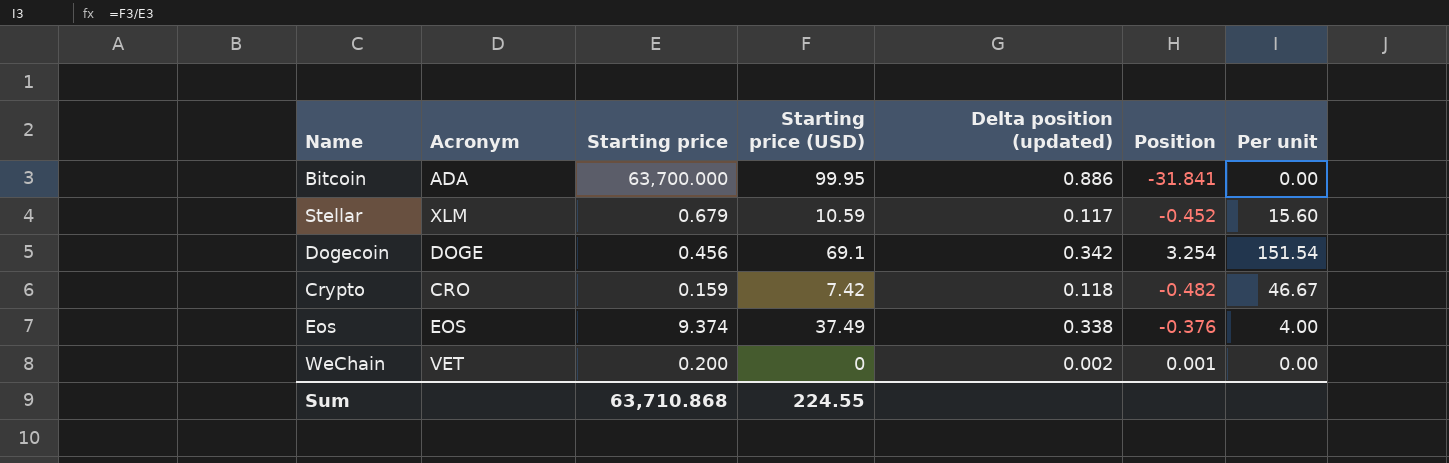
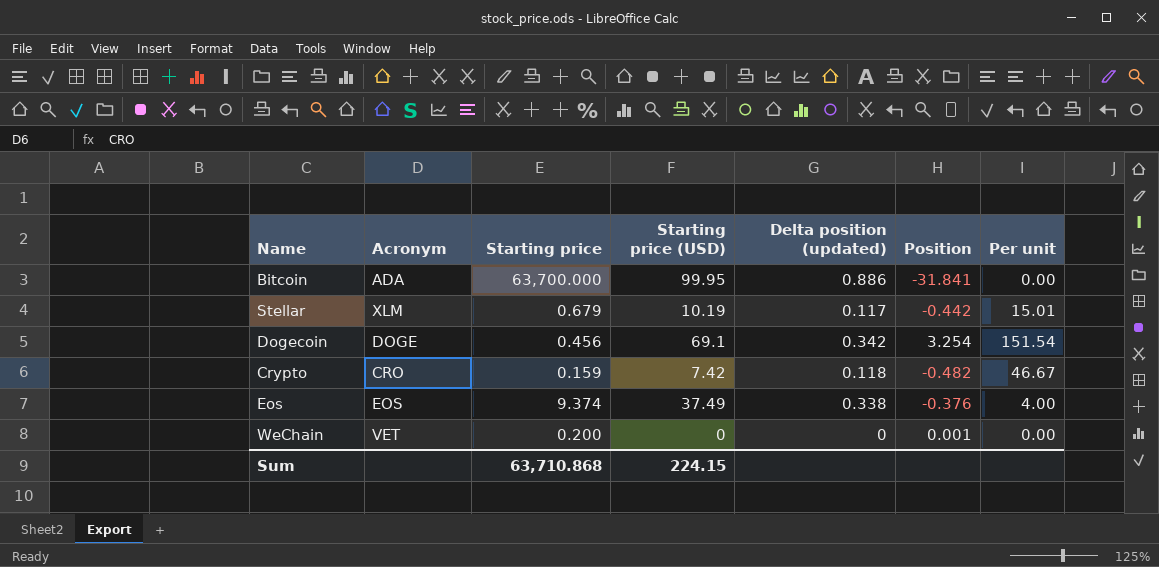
Stellar | Starting price (USD): 10.59 -> 10.19
Stellar | Position: -0.452 -> -0.442
Stellar | Per unit: 15.60 -> 15.01
WeChain | Delta position (updated): 0.002 -> 0
Sum | Starting price (USD): 224.55 -> 224.15

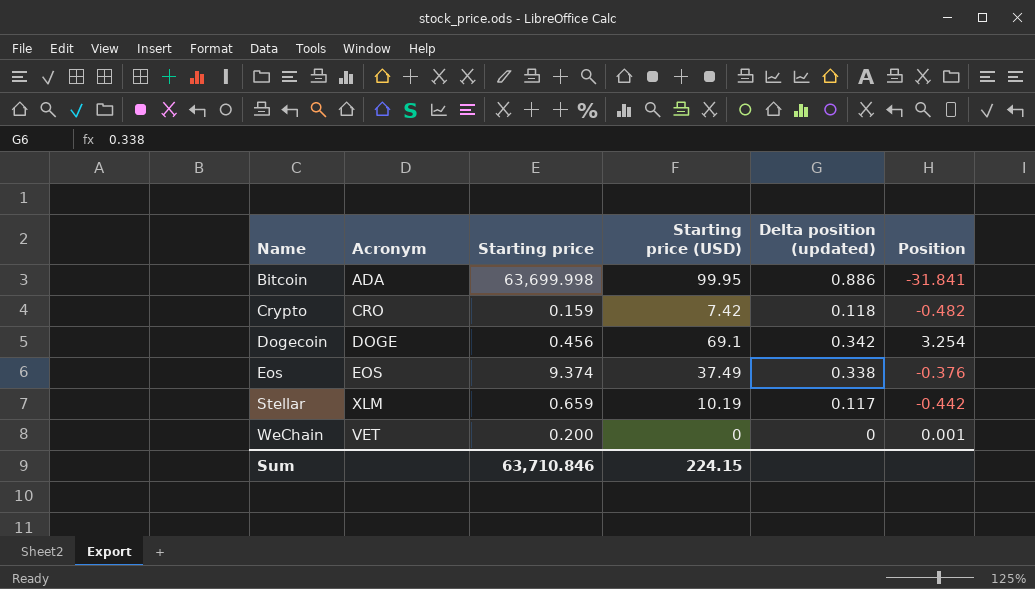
row order: none -> Name ascending
column Per unit | formula: [Starting price (USD)] / [Starting price] -> none
Bitcoin | Starting price: 63,700.000 -> 63,699.998
Stellar | Starting price: 0.679 -> 0.659
Sum | Starting price: 63,710.868 -> 63,710.846

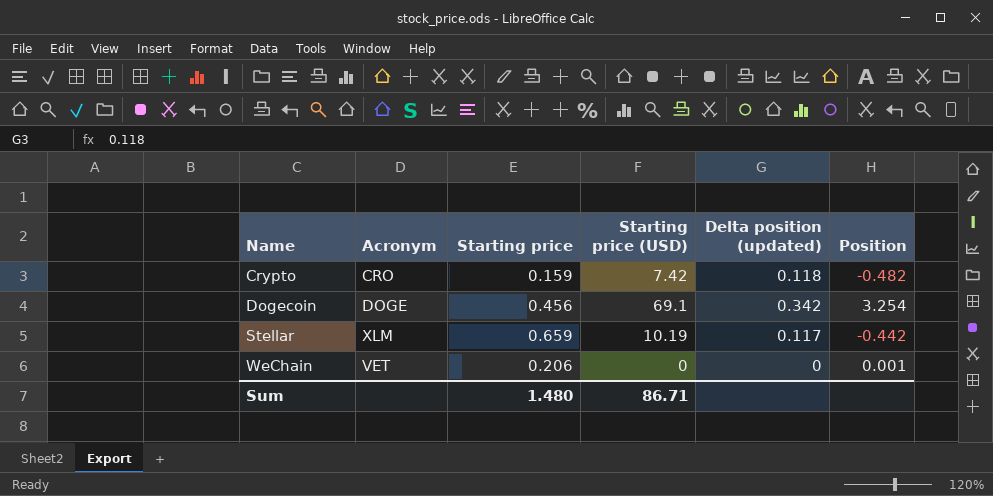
row Bitcoin: ADA | 63,699.998 | 99.95 | 0.886 | -31.841 -> none
row Eos: EOS | 9.374 | 37.49 | 0.338 | -0.376 -> none
WeChain | Starting price: 0.200 -> 0.206
Sum | Starting price: 63,710.846 -> 1.480
Sum | Starting price (USD): 224.15 -> 86.71

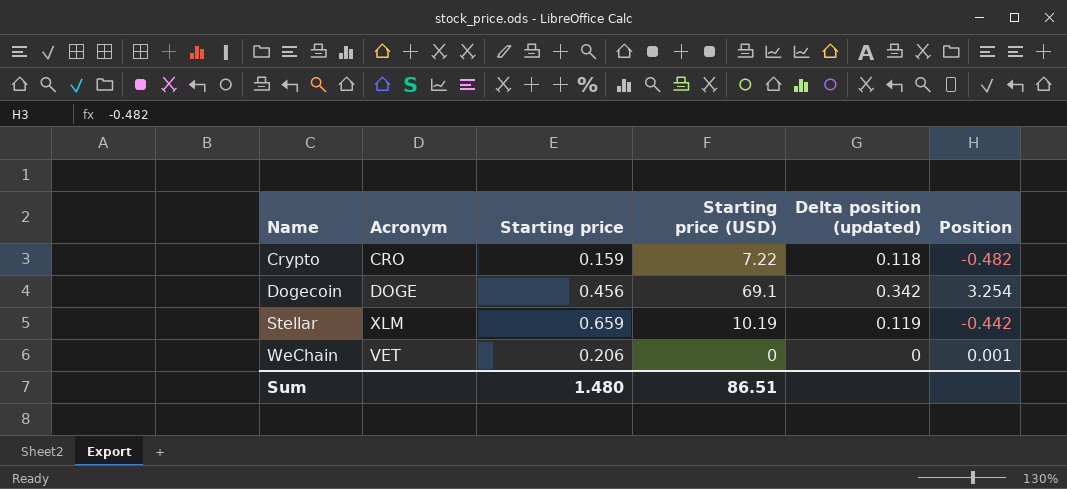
Crypto | Starting price (USD): 7.42 -> 7.22
Stellar | Delta position (updated): 0.117 -> 0.119
Sum | Starting price (USD): 86.71 -> 86.51

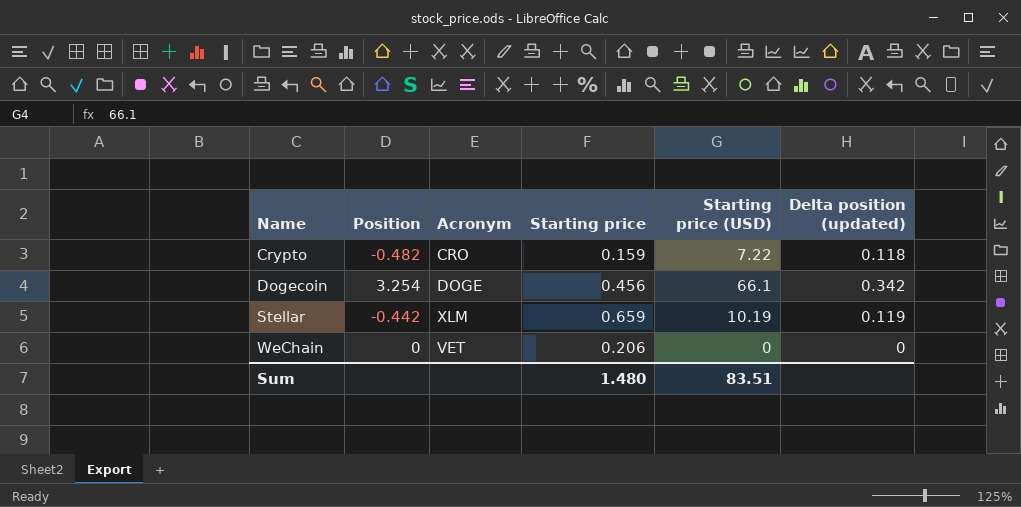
column Position | position: 6 -> 2
Dogecoin | Starting price (USD): 69.1 -> 66.1
WeChain | Position: 0.001 -> 0
Sum | Starting price (USD): 86.51 -> 83.51

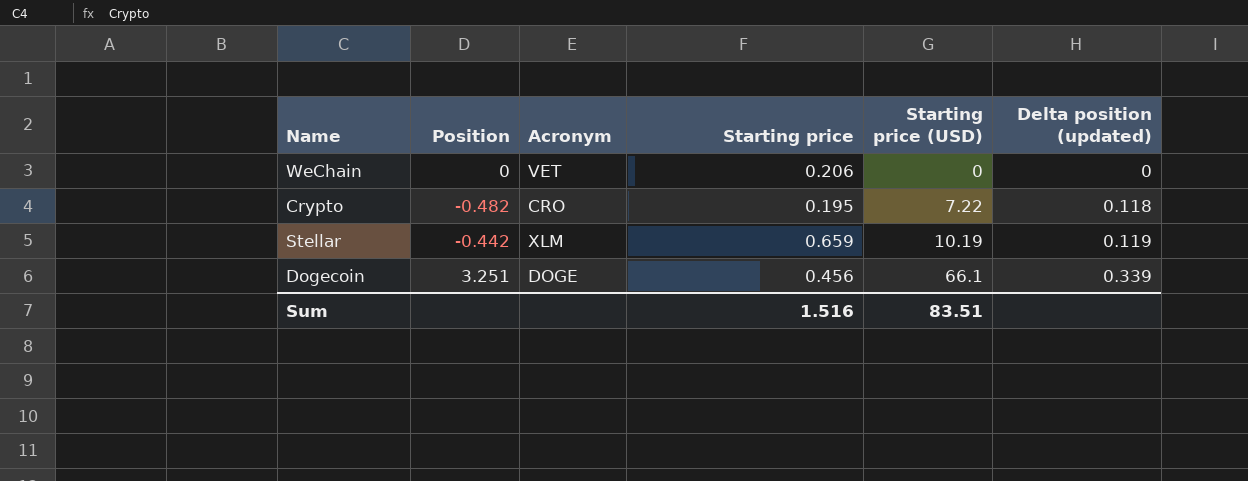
row order: Name ascending -> Starting price (USD) ascending
Crypto | Starting price: 0.159 -> 0.195
Dogecoin | Position: 3.254 -> 3.251
Dogecoin | Delta position (updated): 0.342 -> 0.339
Sum | Starting price: 1.480 -> 1.516

